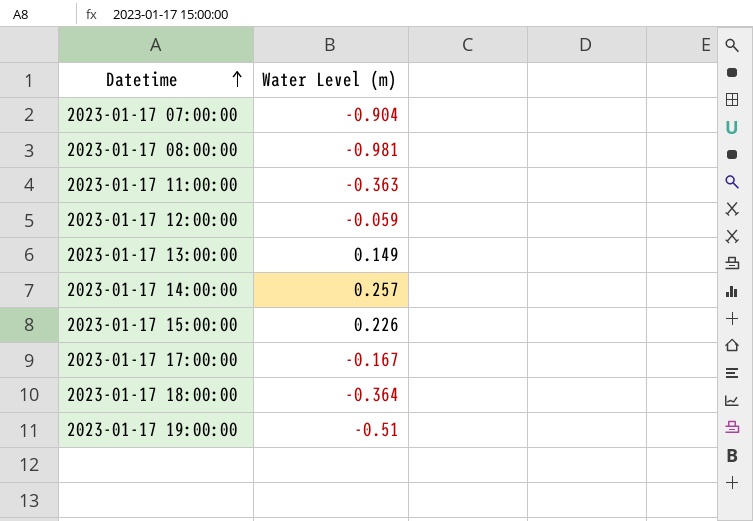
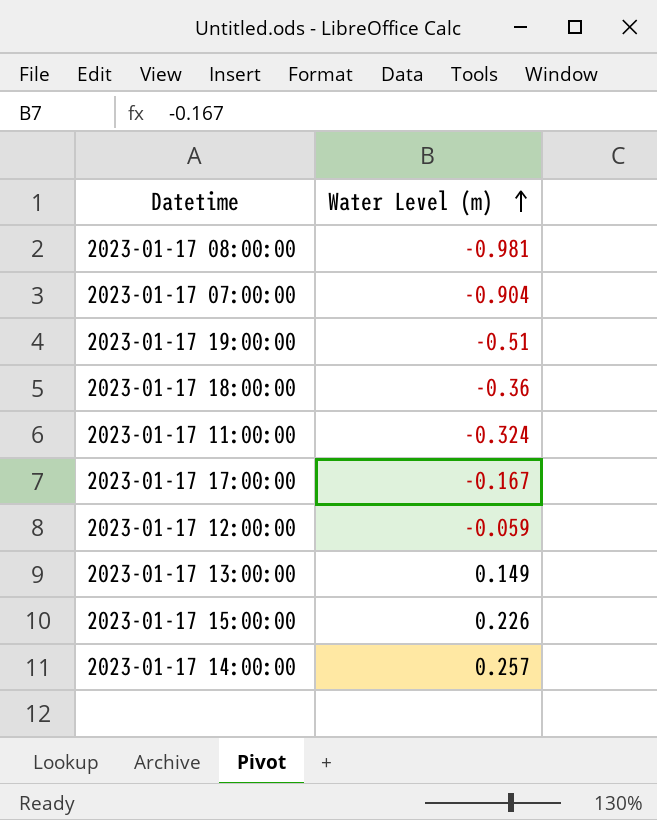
row order: Datetime ascending -> Water Level (m) ascending
2023-01-17 18:00:00 | Water Level (m): -0.364 -> -0.36
2023-01-17 11:00:00 | Water Level (m): -0.363 -> -0.324

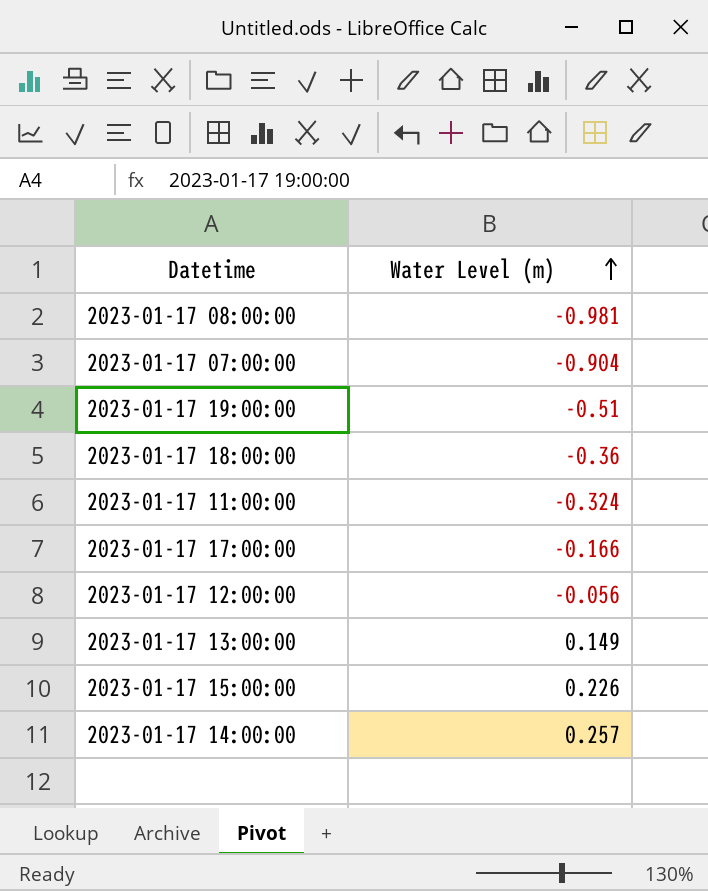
2023-01-17 17:00:00 | Water Level (m): -0.167 -> -0.166
2023-01-17 12:00:00 | Water Level (m): -0.059 -> -0.056

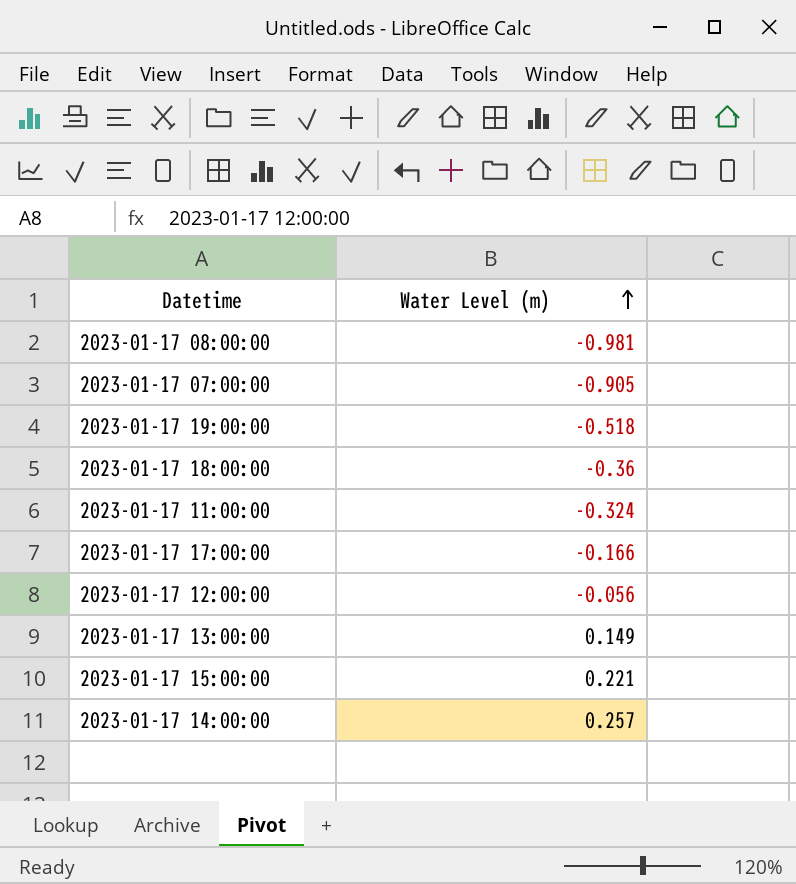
2023-01-17 07:00:00 | Water Level (m): -0.904 -> -0.905
2023-01-17 19:00:00 | Water Level (m): -0.51 -> -0.518
2023-01-17 15:00:00 | Water Level (m): 0.226 -> 0.221

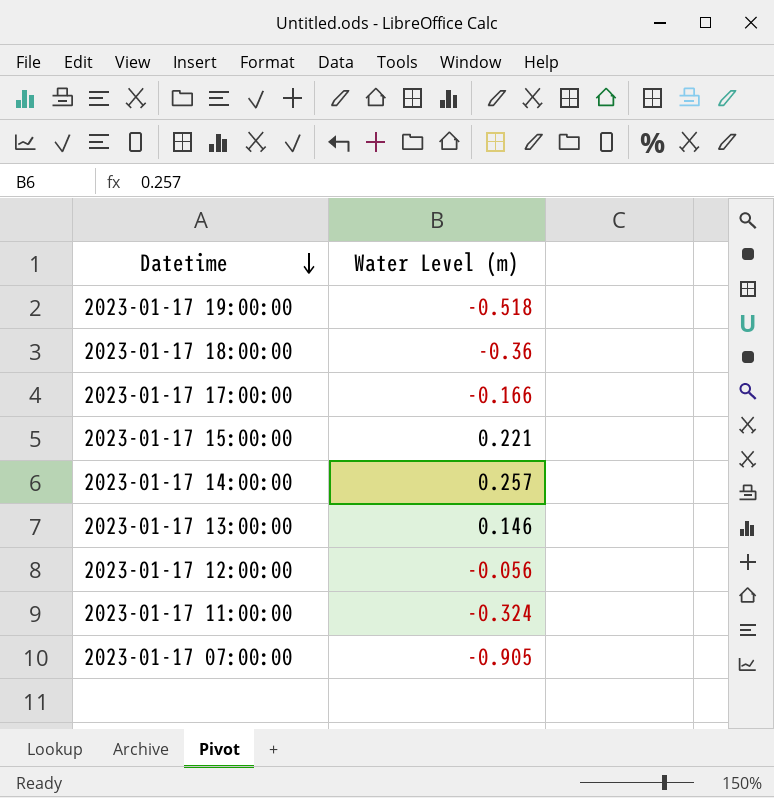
row order: Water Level (m) ascending -> Datetime descending
row 2023-01-17 08:00:00: -0.981 -> none
2023-01-17 13:00:00 | Water Level (m): 0.149 -> 0.146

